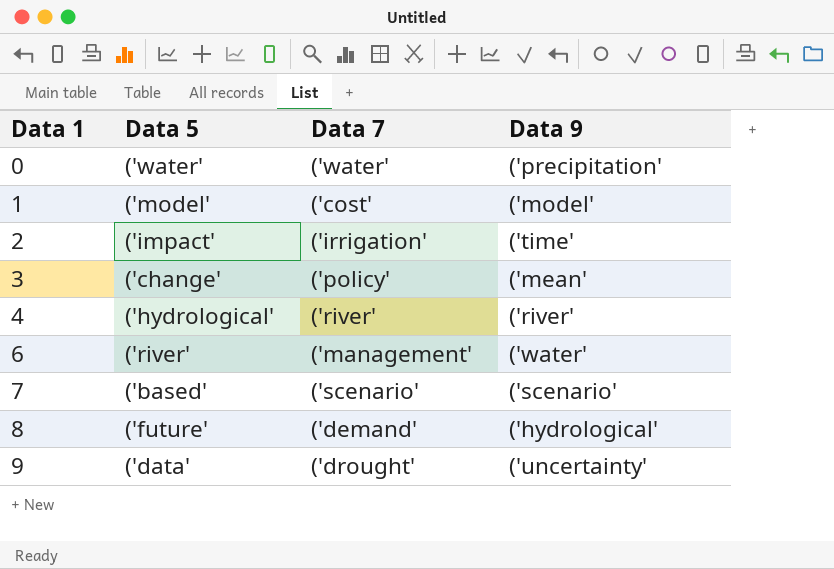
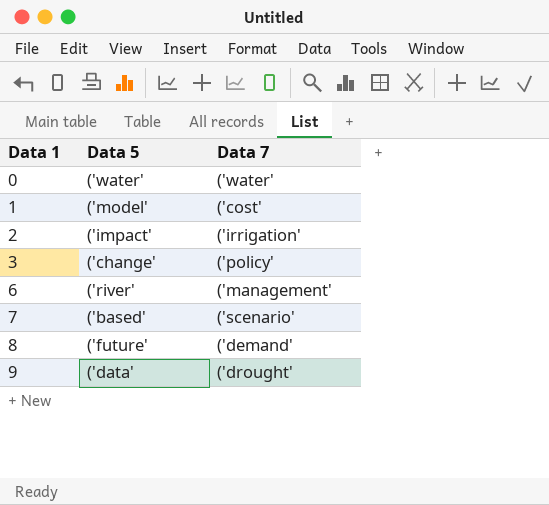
column Data 9 | position: 4 -> none
row 4: ('hydrological' | ('river' | ('river' -> none

